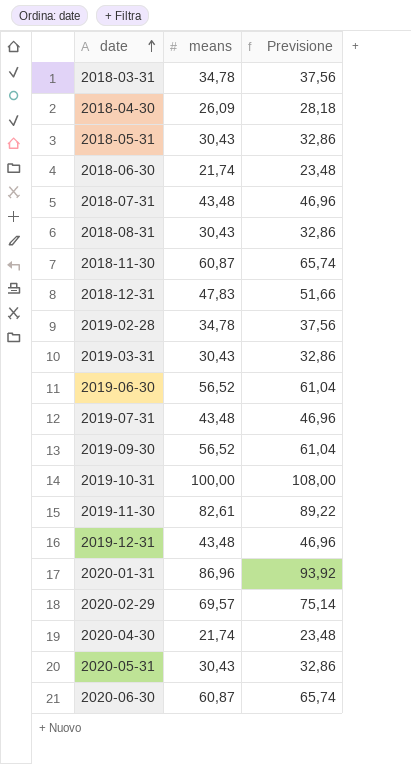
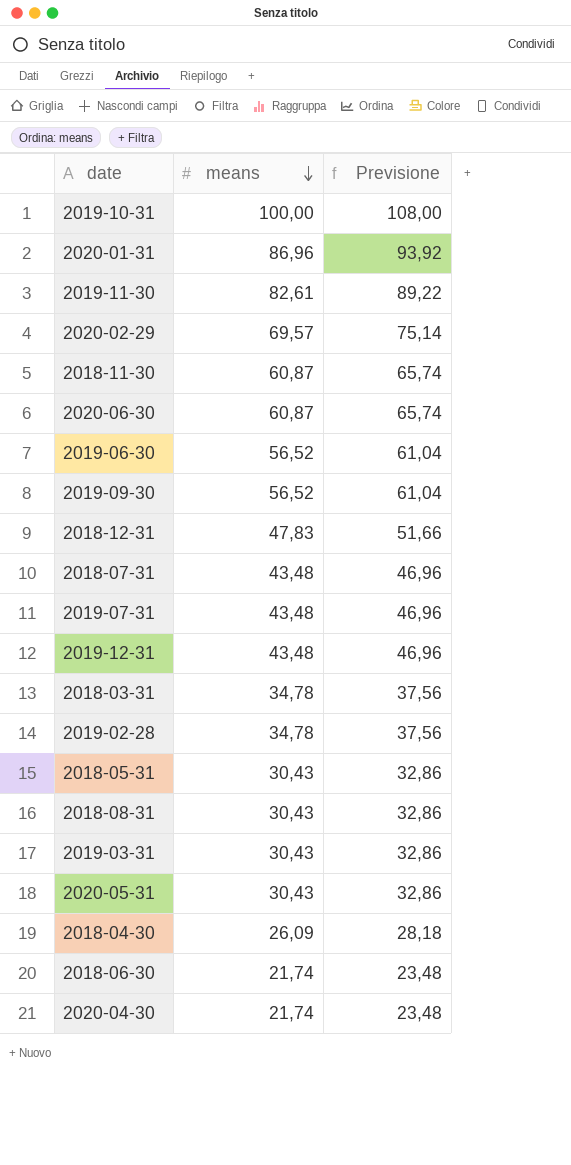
row order: date ascending -> means descending

